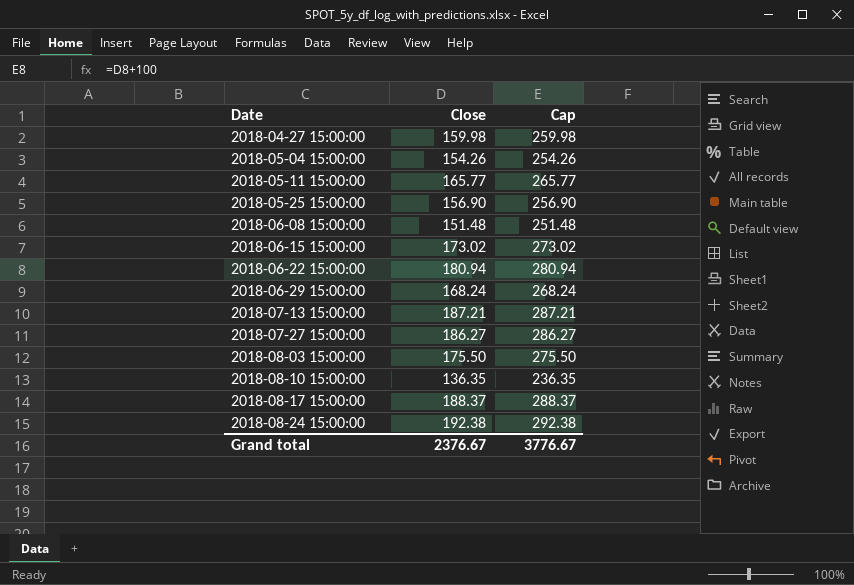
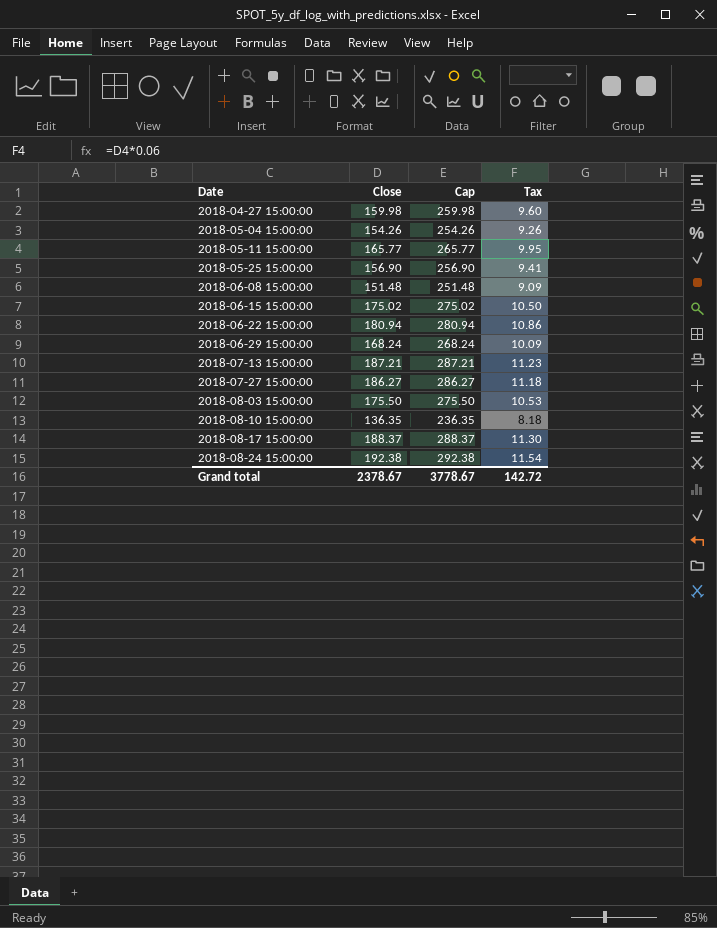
column Tax | formula: none -> [Close] * 0.06
2018-06-15 15:00:00 | Close: 173.02 -> 175.02
2018-06-15 15:00:00 | Cap: 273.02 -> 275.02
Grand total | Close: 2376.67 -> 2378.67
Grand total | Cap: 3776.67 -> 3778.67

